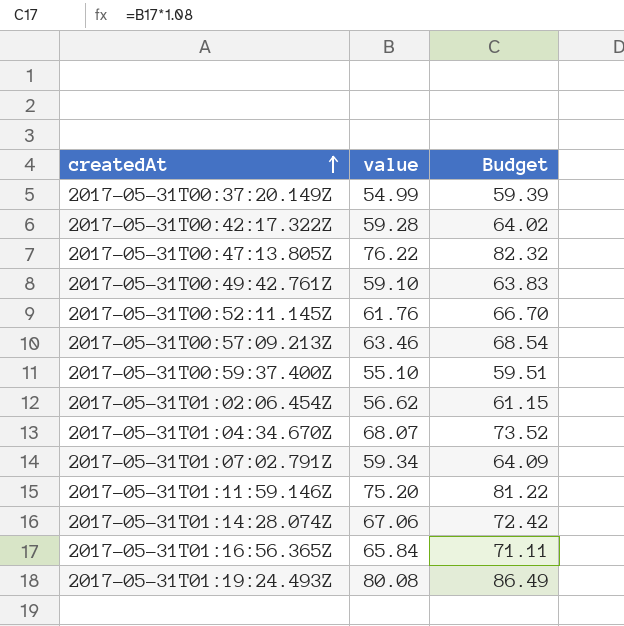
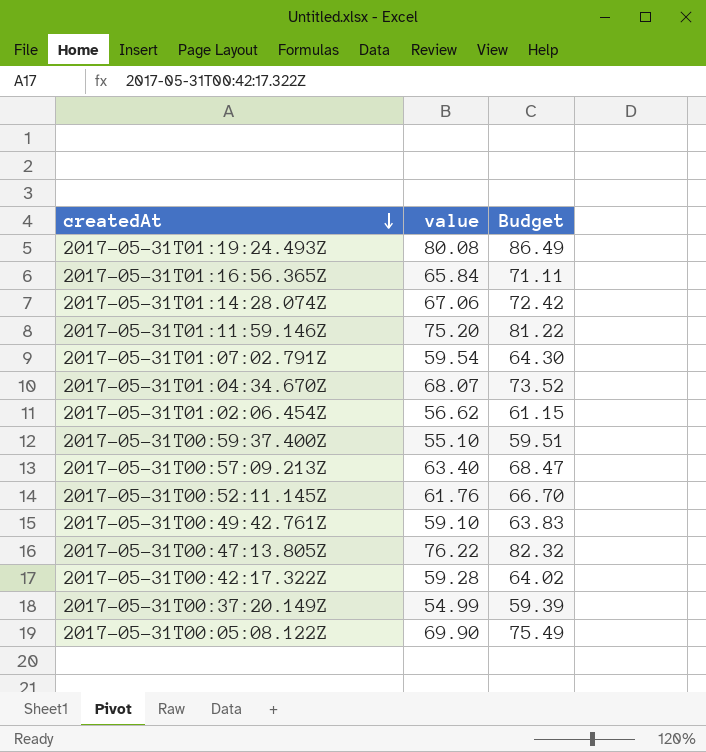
row order: createdAt ascending -> createdAt descending
2017-05-31T01:07:02.791Z | value: 59.34 -> 59.54
2017-05-31T01:07:02.791Z | Budget: 64.09 -> 64.30
2017-05-31T00:57:09.213Z | value: 63.46 -> 63.40
2017-05-31T00:57:09.213Z | Budget: 68.54 -> 68.47
row 2017-05-31T00:05:08.122Z: none -> 69.90 | 75.49

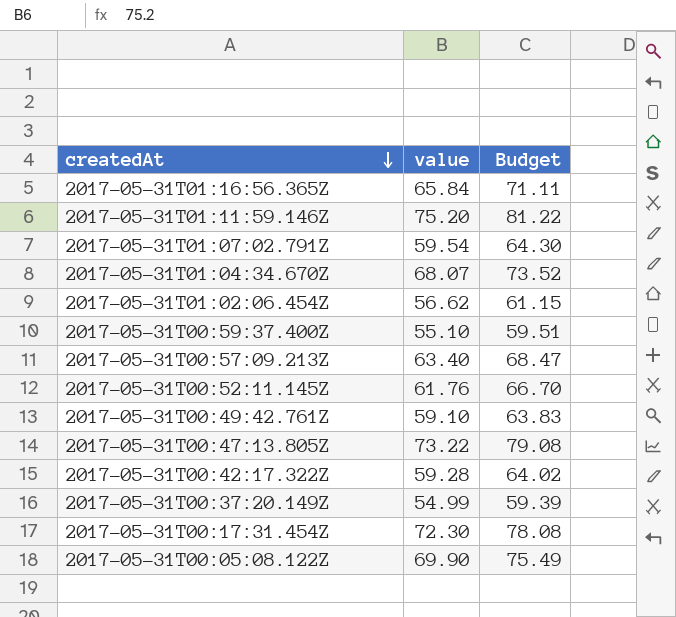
row 2017-05-31T01:19:24.493Z: 80.08 | 86.49 -> none
row 2017-05-31T01:14:28.074Z: 67.06 | 72.42 -> none
2017-05-31T00:47:13.805Z | value: 76.22 -> 73.22
2017-05-31T00:47:13.805Z | Budget: 82.32 -> 79.08
row 2017-05-31T00:17:31.454Z: none -> 72.30 | 78.08

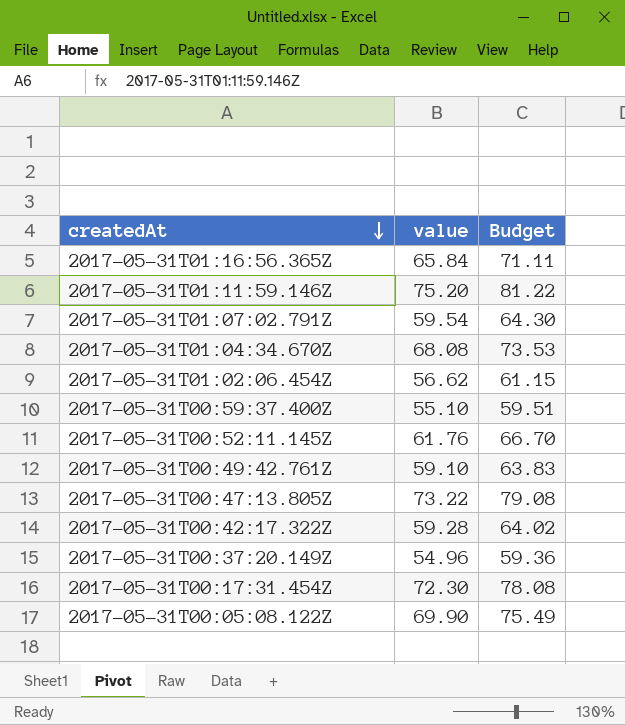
row 2017-05-31T00:57:09.213Z: 63.40 | 68.47 -> none
2017-05-31T01:04:34.670Z | value: 68.07 -> 68.08
2017-05-31T01:04:34.670Z | Budget: 73.52 -> 73.53
2017-05-31T00:37:20.149Z | value: 54.99 -> 54.96
2017-05-31T00:37:20.149Z | Budget: 59.39 -> 59.36

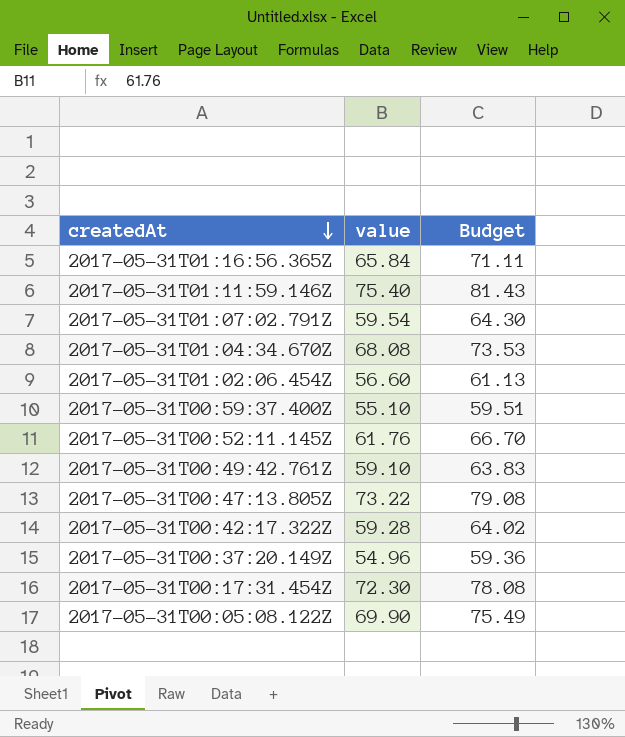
2017-05-31T01:11:59.146Z | value: 75.20 -> 75.40
2017-05-31T01:11:59.146Z | Budget: 81.22 -> 81.43
2017-05-31T01:02:06.454Z | value: 56.62 -> 56.60
2017-05-31T01:02:06.454Z | Budget: 61.15 -> 61.13

